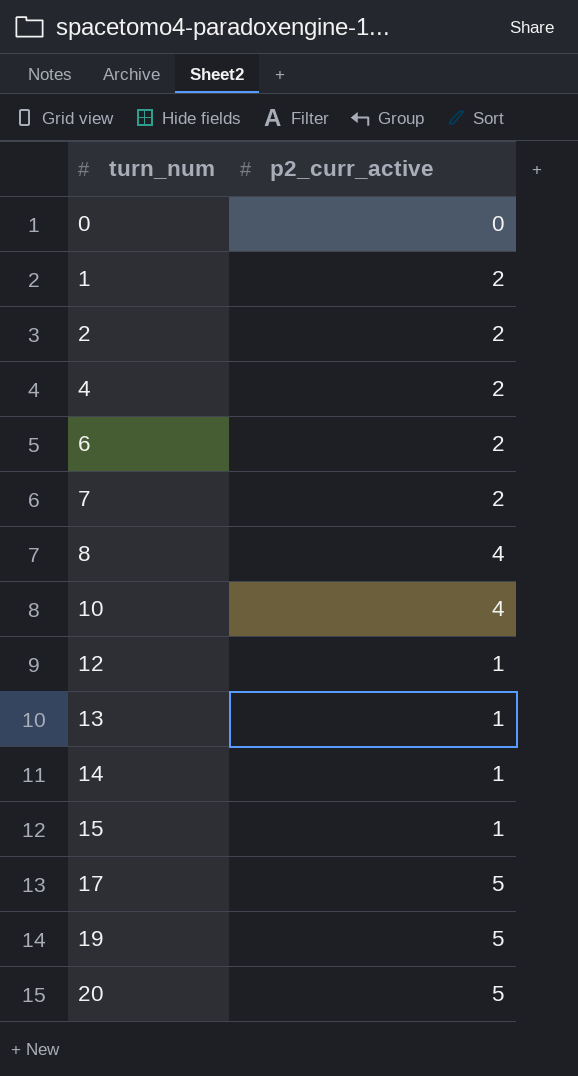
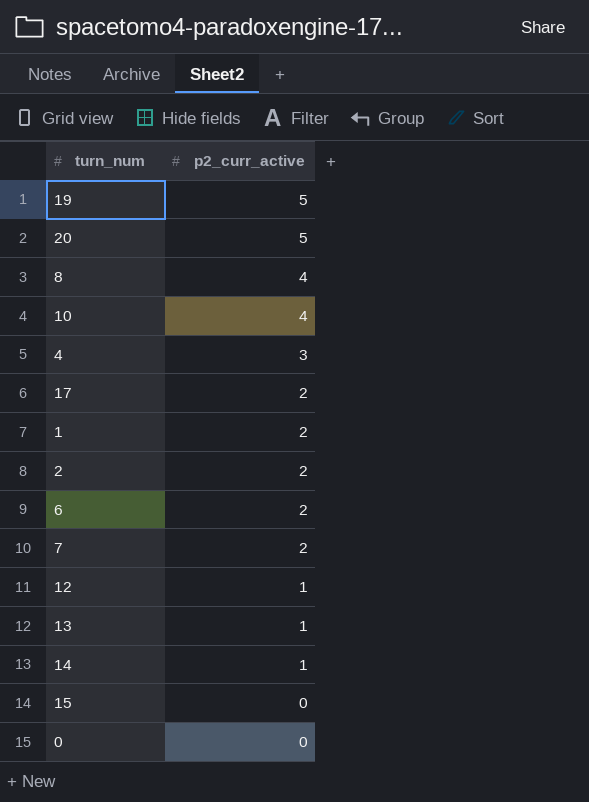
row order: turn_num ascending -> p2_curr_active descending
4 | p2_curr_active: 2 -> 3
17 | p2_curr_active: 5 -> 2
15 | p2_curr_active: 1 -> 0

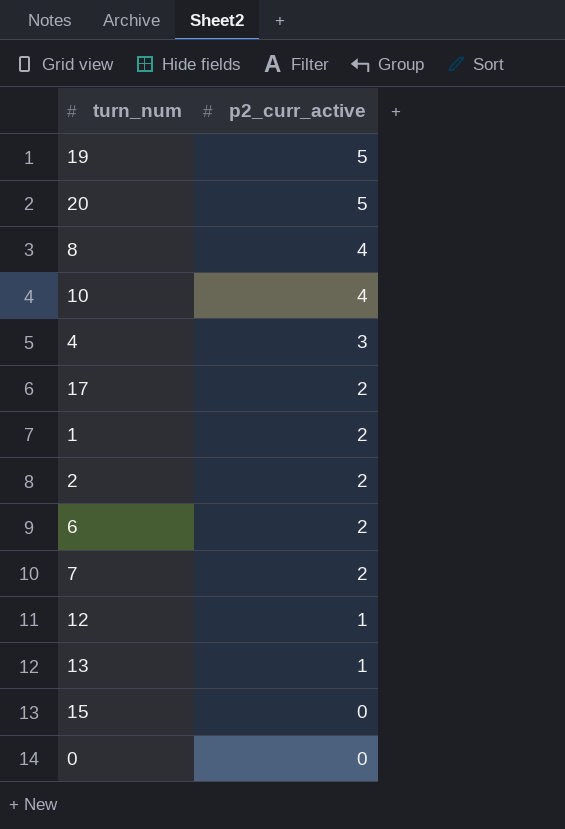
row 14: 1 -> none

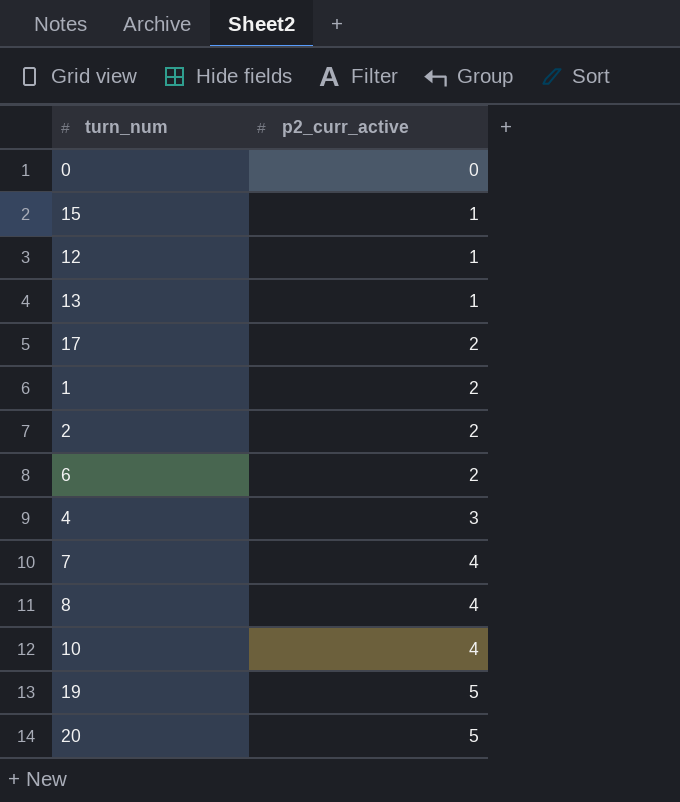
row order: p2_curr_active descending -> p2_curr_active ascending
15 | p2_curr_active: 0 -> 1
7 | p2_curr_active: 2 -> 4

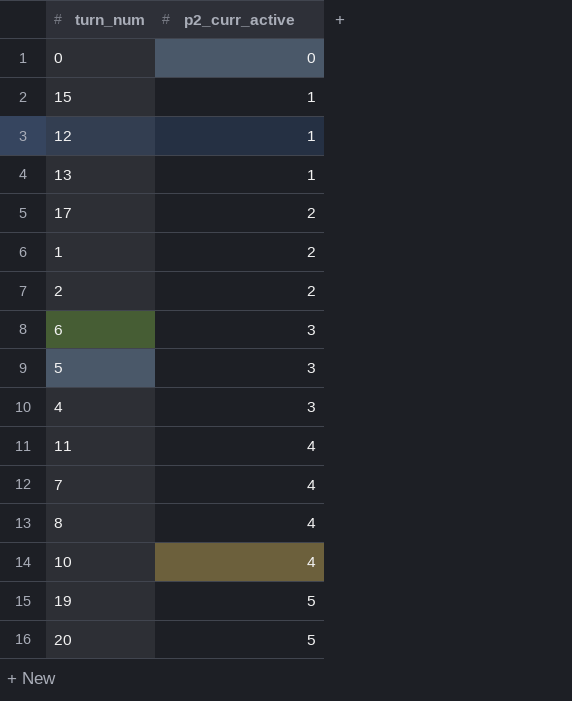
6 | p2_curr_active: 2 -> 3
row 5: none -> 3
row 11: none -> 4

